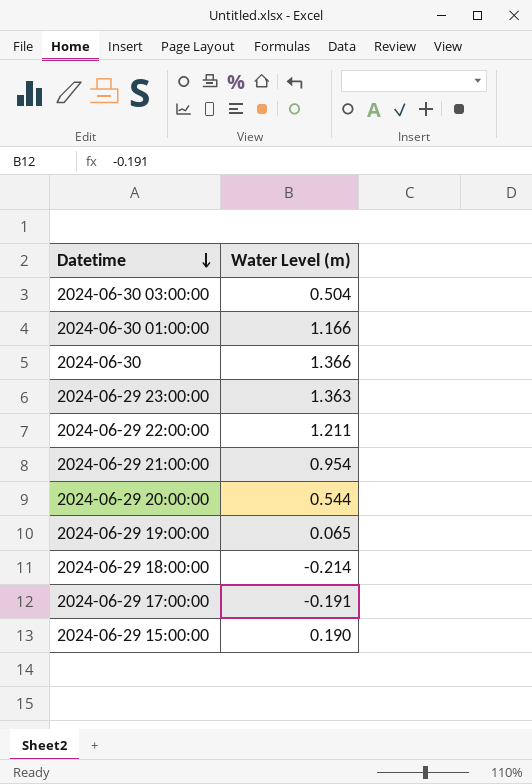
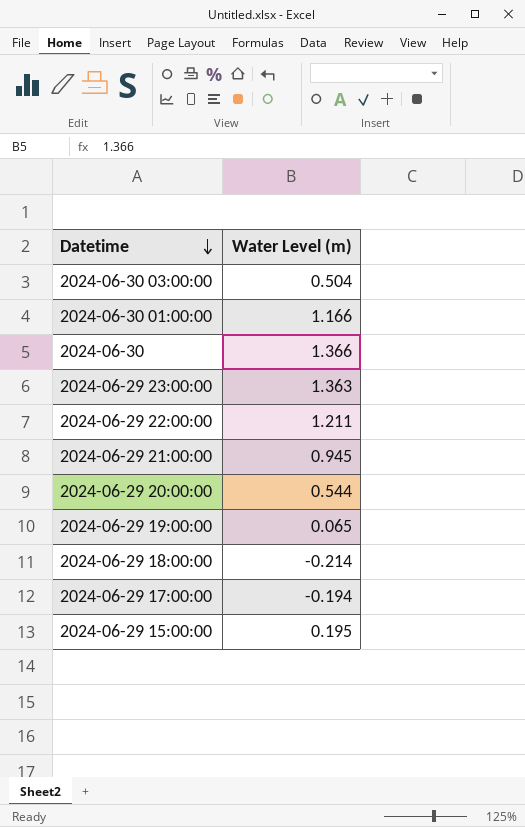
2024-06-29 21:00:00 | Water Level (m): 0.954 -> 0.945
2024-06-29 17:00:00 | Water Level (m): -0.191 -> -0.194
2024-06-29 15:00:00 | Water Level (m): 0.190 -> 0.195

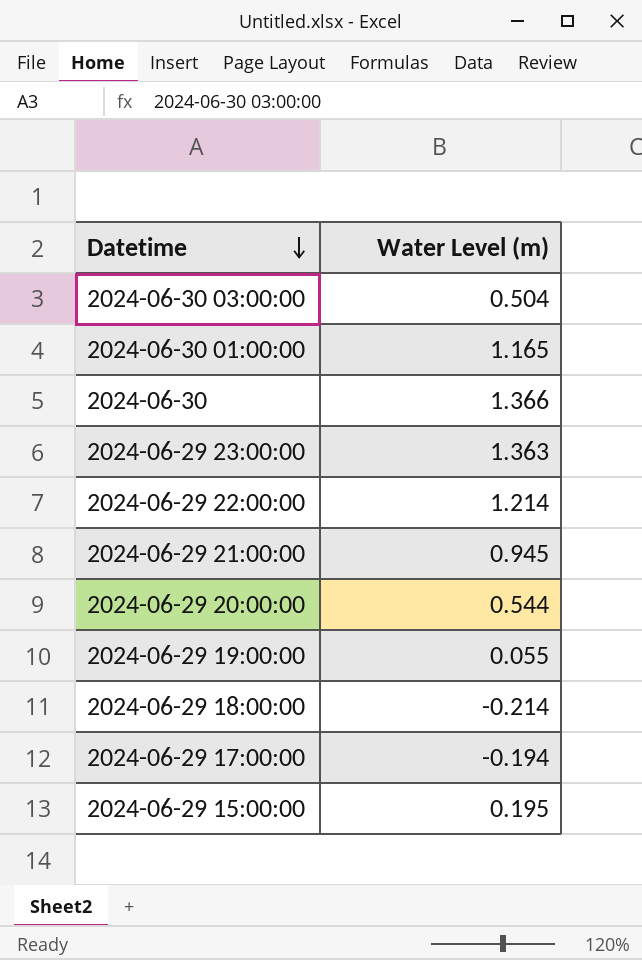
2024-06-30 01:00:00 | Water Level (m): 1.166 -> 1.165
2024-06-29 22:00:00 | Water Level (m): 1.211 -> 1.214
2024-06-29 19:00:00 | Water Level (m): 0.065 -> 0.055

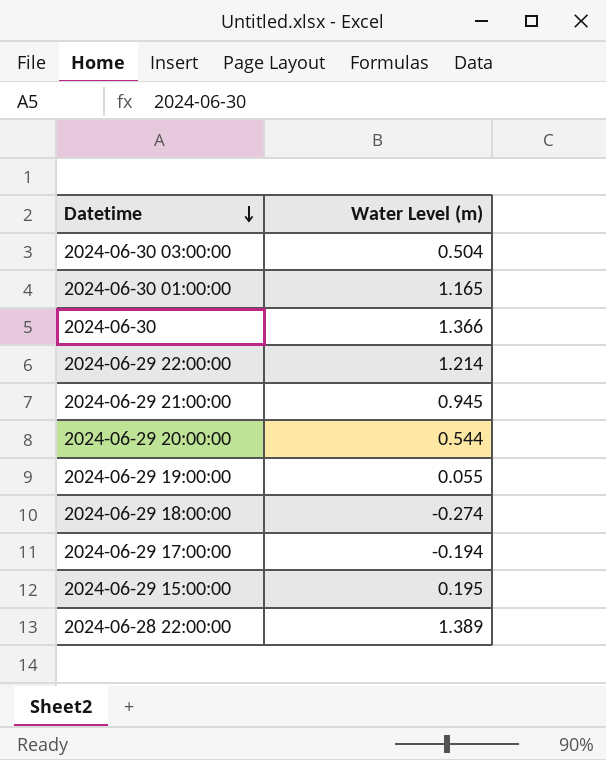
row 2024-06-29 23:00:00: 1.363 -> none
2024-06-29 18:00:00 | Water Level (m): -0.214 -> -0.274
row 2024-06-28 22:00:00: none -> 1.389

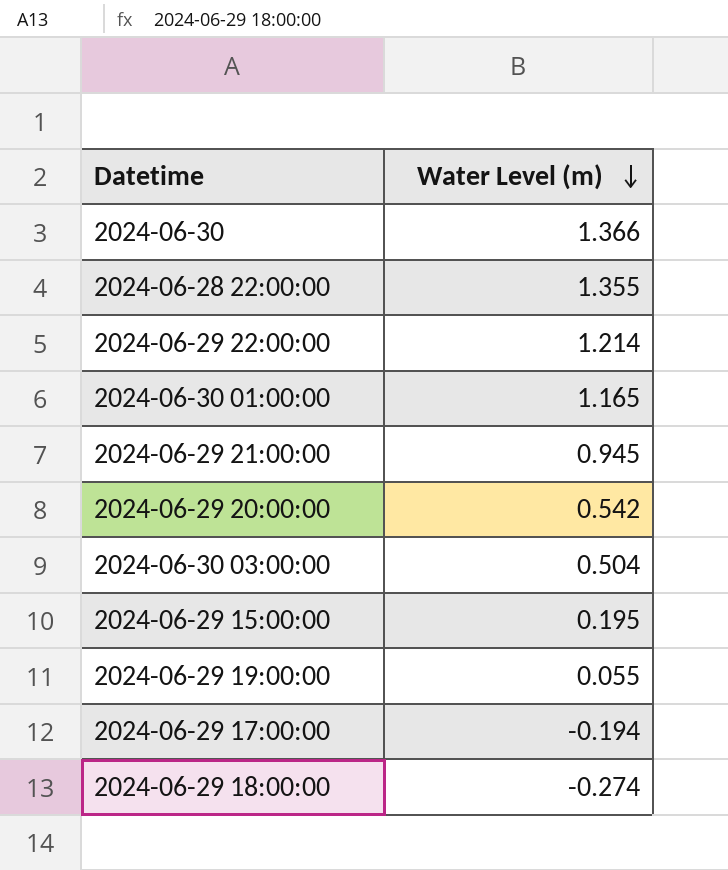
row order: Datetime descending -> Water Level (m) descending
2024-06-28 22:00:00 | Water Level (m): 1.389 -> 1.355
2024-06-29 20:00:00 | Water Level (m): 0.544 -> 0.542

